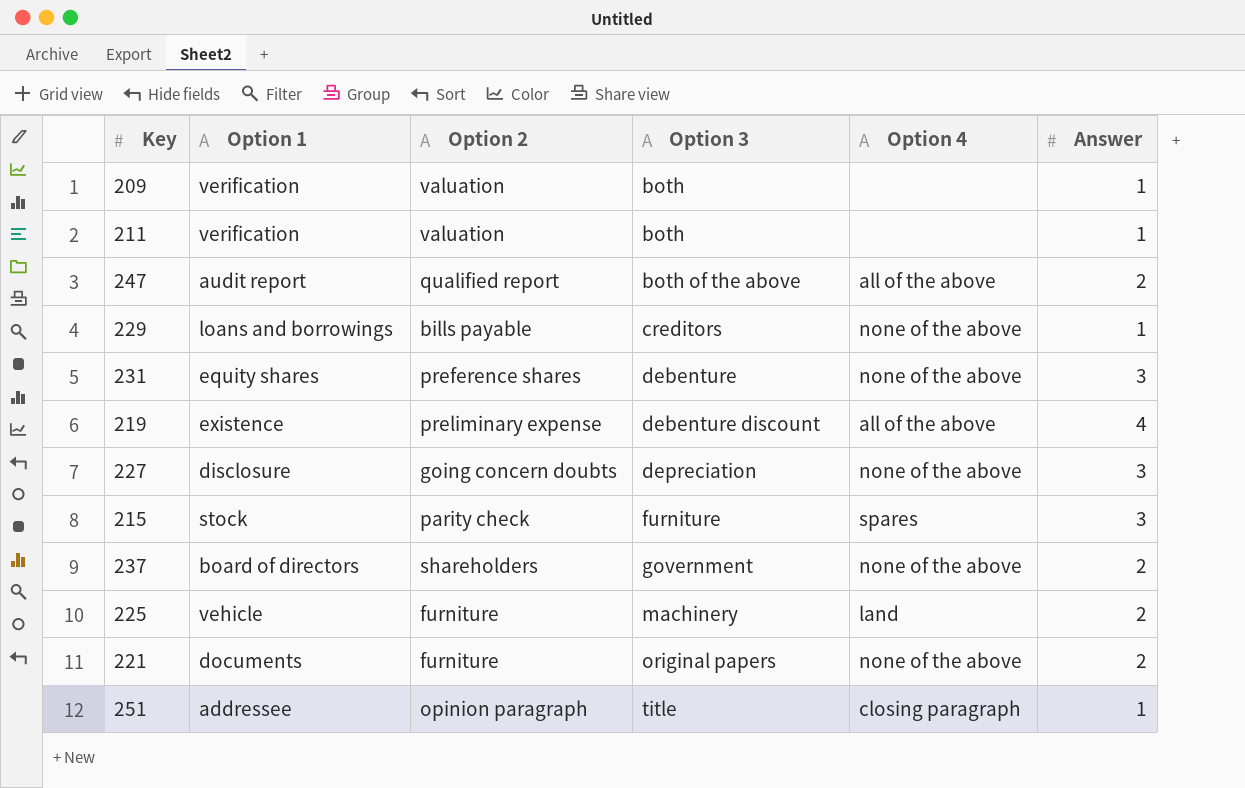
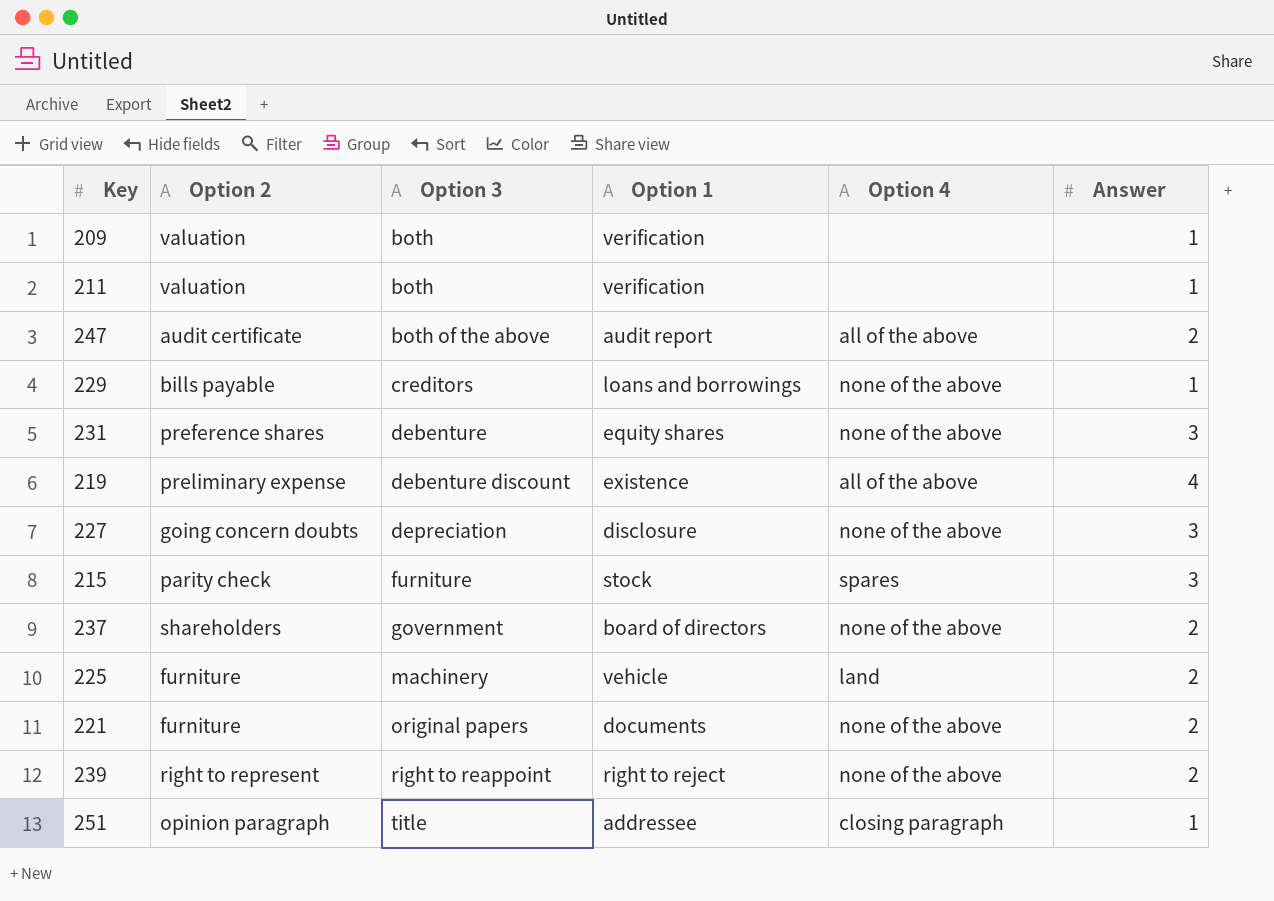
column Option 1 | position: 2 -> 4
247 | Option 2: qualified report -> audit certificate
row 239: none -> right to represent | right to reappoint | right to reject | none of the above | 2

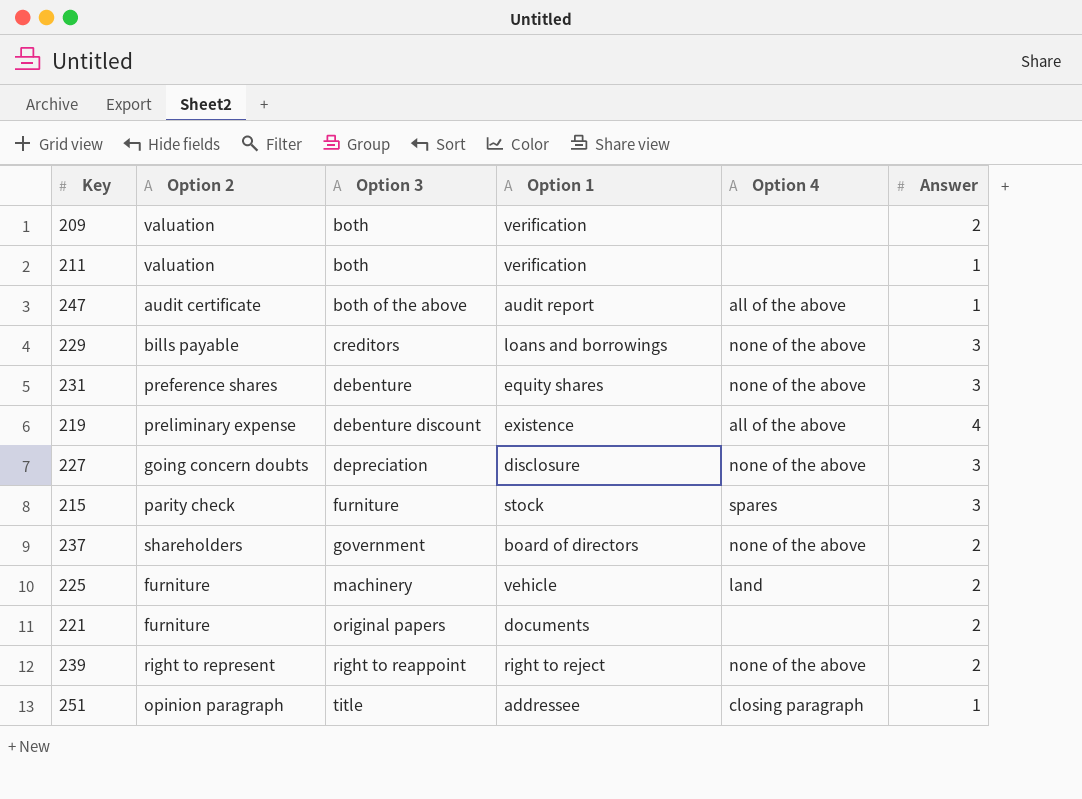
209 | Answer: 1 -> 2
247 | Answer: 2 -> 1
229 | Answer: 1 -> 3
221 | Option 4: none of the above -> none

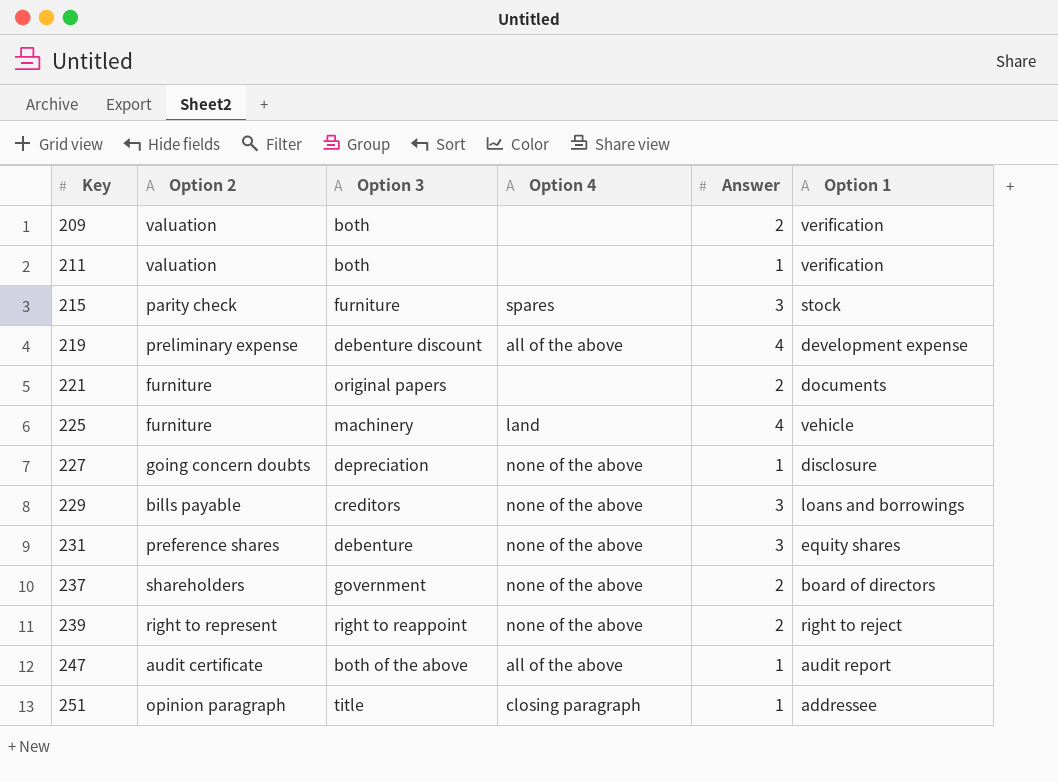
row order: Option 3 ascending -> Key ascending
column Option 1 | position: 4 -> 6
219 | Option 1: existence -> development expense
225 | Answer: 2 -> 4
227 | Answer: 3 -> 1

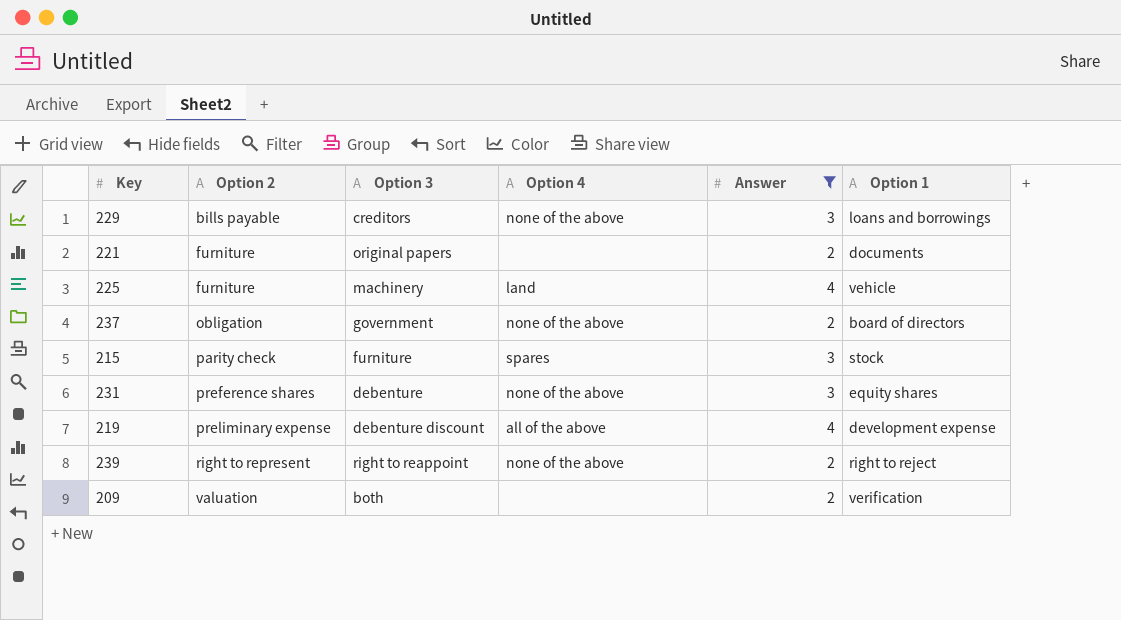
filter: none -> Answer != 1
row order: Key ascending -> Option 2 ascending
237 | Option 2: shareholders -> obligation

